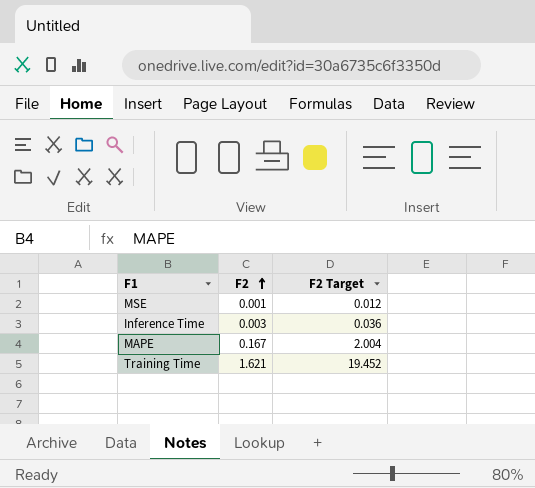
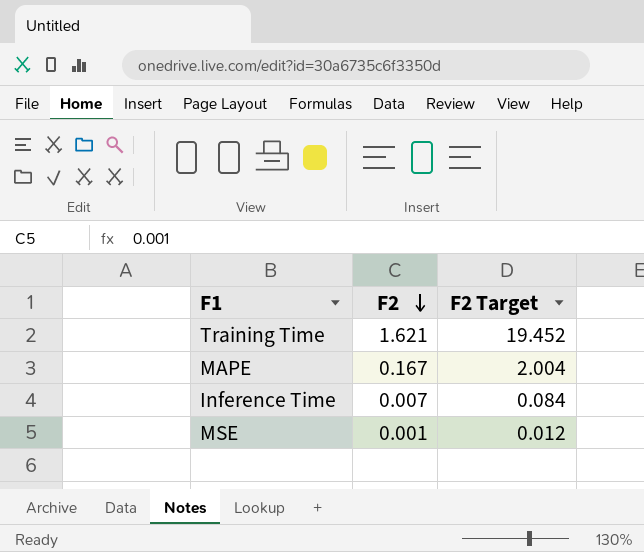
row order: F2 ascending -> F2 descending
Inference Time | F2: 0.003 -> 0.007
Inference Time | F2 Target: 0.036 -> 0.084

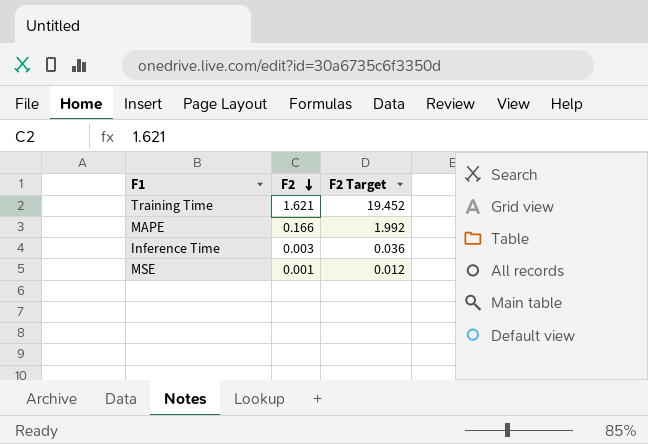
MAPE | F2: 0.167 -> 0.166
MAPE | F2 Target: 2.004 -> 1.992
Inference Time | F2: 0.007 -> 0.003
Inference Time | F2 Target: 0.084 -> 0.036

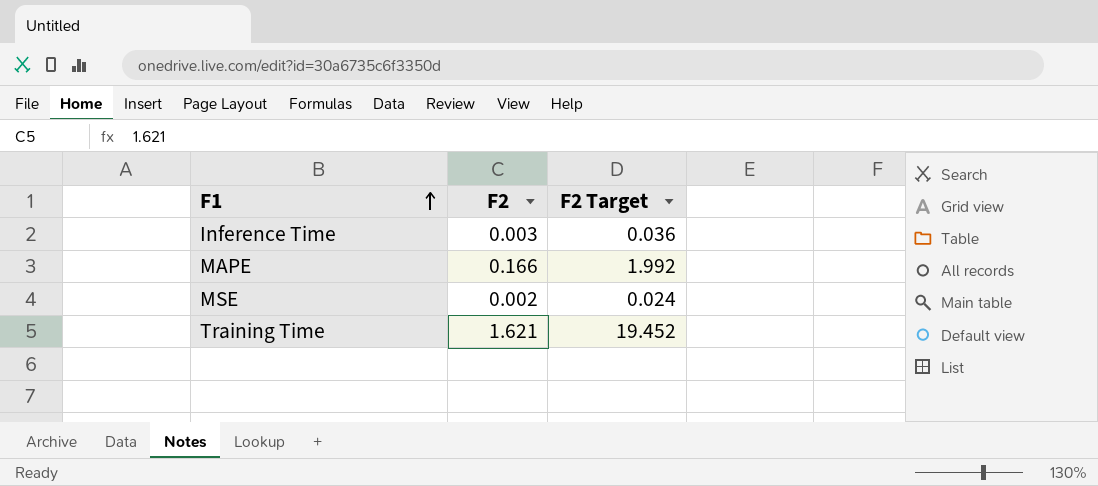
row order: F2 descending -> F1 ascending
MSE | F2: 0.001 -> 0.002
MSE | F2 Target: 0.012 -> 0.024

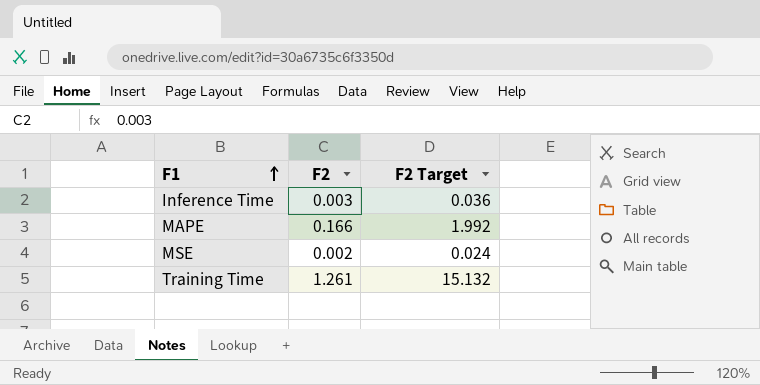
Training Time | F2: 1.621 -> 1.261
Training Time | F2 Target: 19.452 -> 15.132

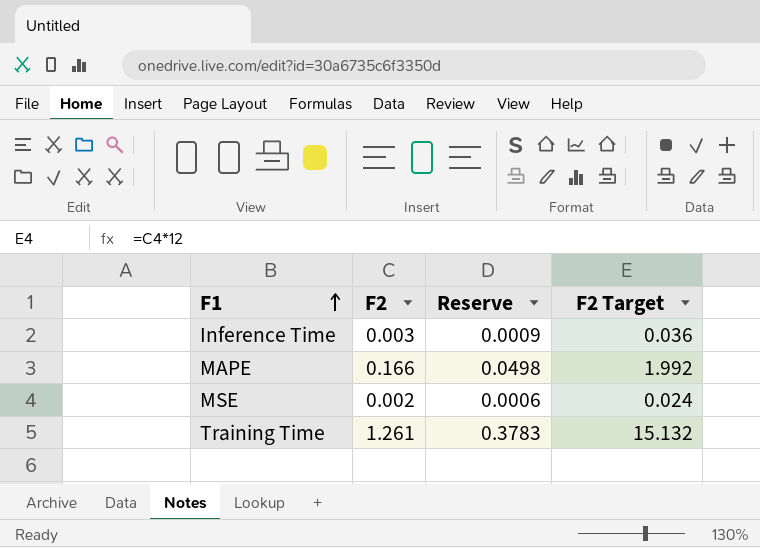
column Reserve | formula: none -> [F2] * 0.3

